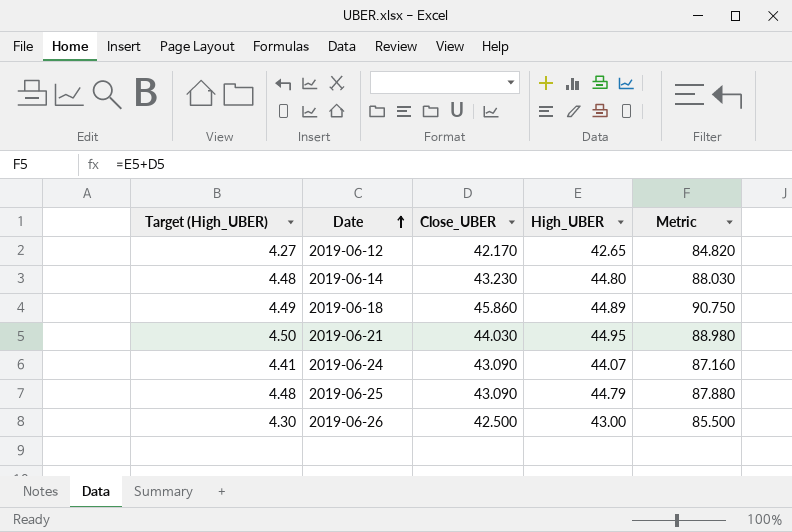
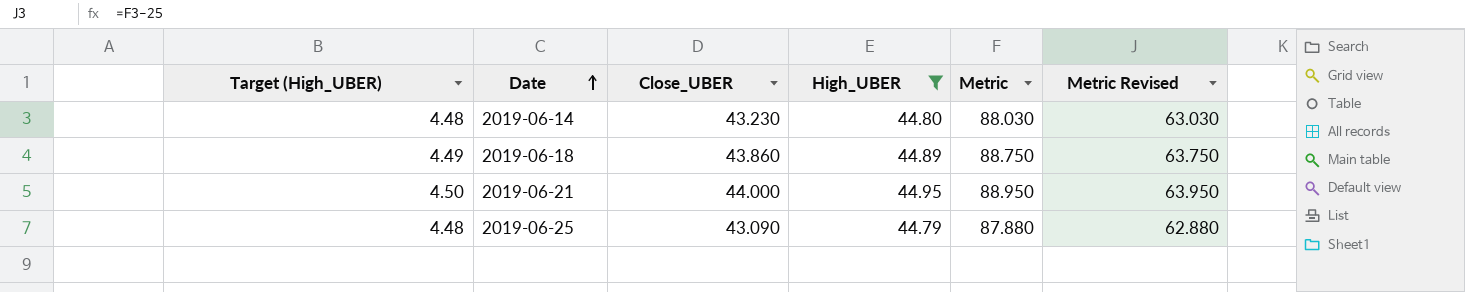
filter: none -> High_UBER >= 44.79
column Metric Revised | formula: none -> [Metric] - 25
2019-06-18 | Close_UBER: 45.860 -> 43.860
2019-06-18 | Metric: 90.750 -> 88.750
2019-06-21 | Close_UBER: 44.030 -> 44.000
2019-06-21 | Metric: 88.980 -> 88.950

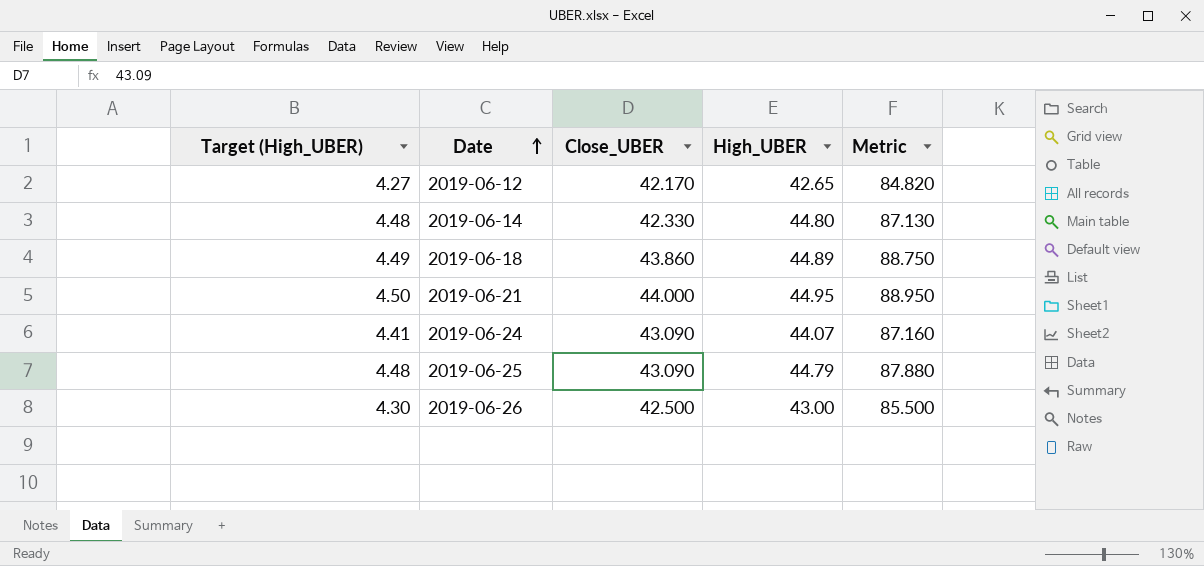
filter: High_UBER >= 44.79 -> none
column Metric Revised | formula: [Metric] - 25 -> none
2019-06-14 | Close_UBER: 43.230 -> 42.330
2019-06-14 | Metric: 88.030 -> 87.130

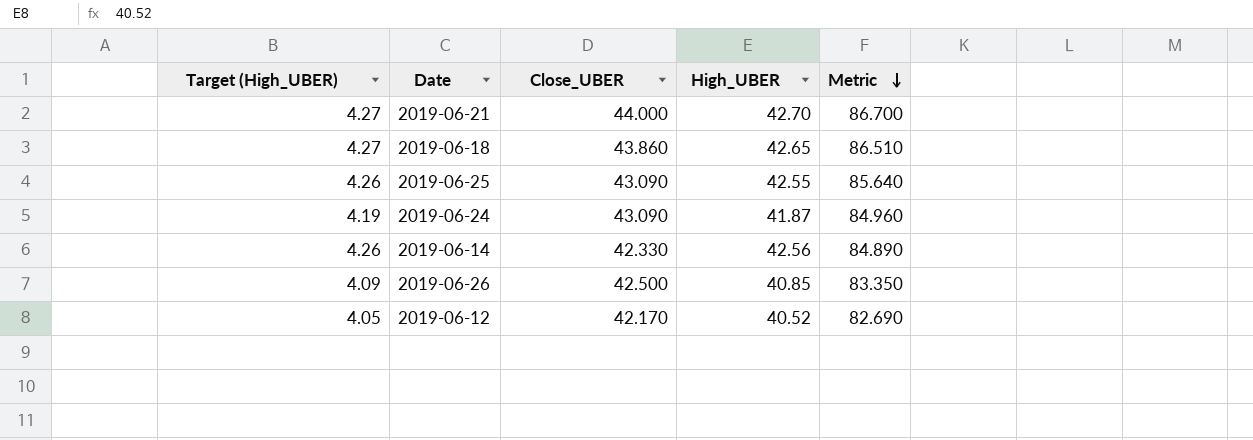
row order: Date ascending -> Metric descending
2019-06-21 | Target (High_UBER): 4.50 -> 4.27
2019-06-21 | High_UBER: 44.95 -> 42.70
2019-06-21 | Metric: 88.950 -> 86.700
2019-06-18 | Target (High_UBER): 4.49 -> 4.27
2019-06-18 | High_UBER: 44.89 -> 42.65
2019-06-18 | Metric: 88.750 -> 86.510
2019-06-25 | Target (High_UBER): 4.48 -> 4.26
2019-06-25 | High_UBER: 44.79 -> 42.55
2019-06-25 | Metric: 87.880 -> 85.640
2019-06-24 | Target (High_UBER): 4.41 -> 4.19
2019-06-24 | High_UBER: 44.07 -> 41.87
2019-06-24 | Metric: 87.160 -> 84.960
2019-06-14 | Target (High_UBER): 4.48 -> 4.26
2019-06-14 | High_UBER: 44.80 -> 42.56
2019-06-14 | Metric: 87.130 -> 84.890
2019-06-26 | Target (High_UBER): 4.30 -> 4.09
2019-06-26 | High_UBER: 43.00 -> 40.85
2019-06-26 | Metric: 85.500 -> 83.350
2019-06-12 | Target (High_UBER): 4.27 -> 4.05
2019-06-12 | High_UBER: 42.65 -> 40.52
2019-06-12 | Metric: 84.820 -> 82.690

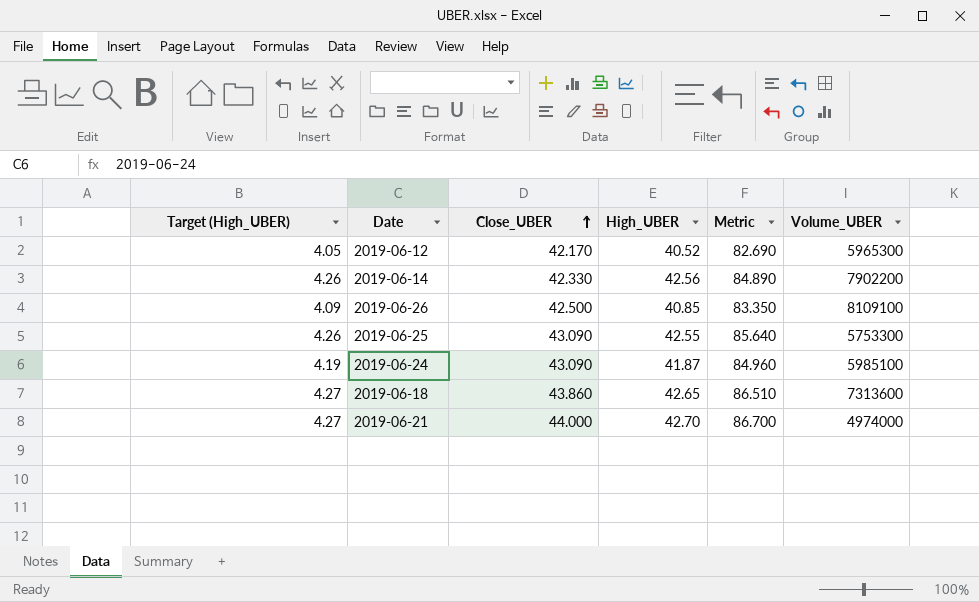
row order: Metric descending -> Close_UBER ascending
column Volume_UBER | position: none -> 6

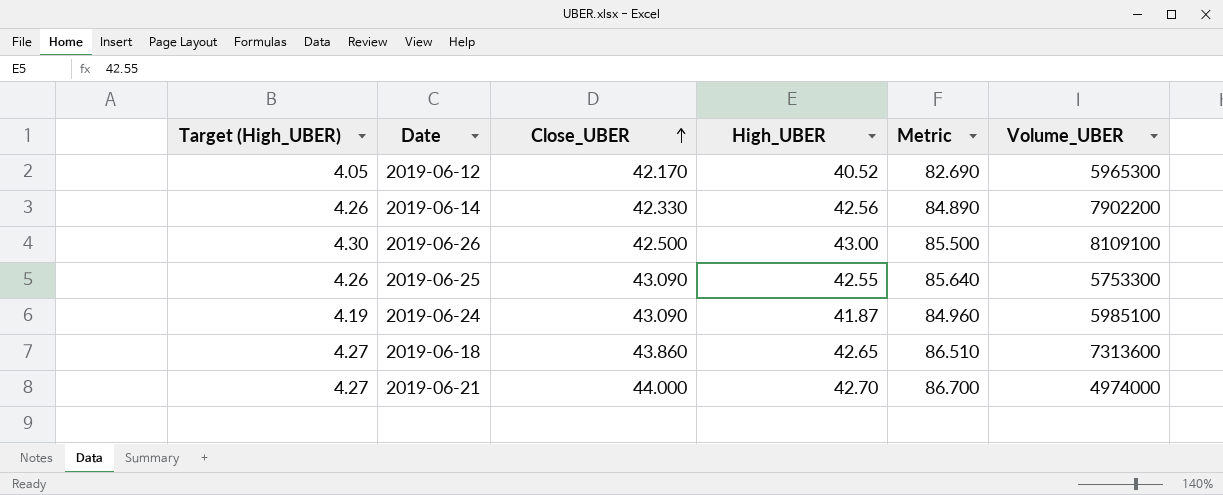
2019-06-26 | Target (High_UBER): 4.09 -> 4.30
2019-06-26 | High_UBER: 40.85 -> 43.00
2019-06-26 | Metric: 83.350 -> 85.500

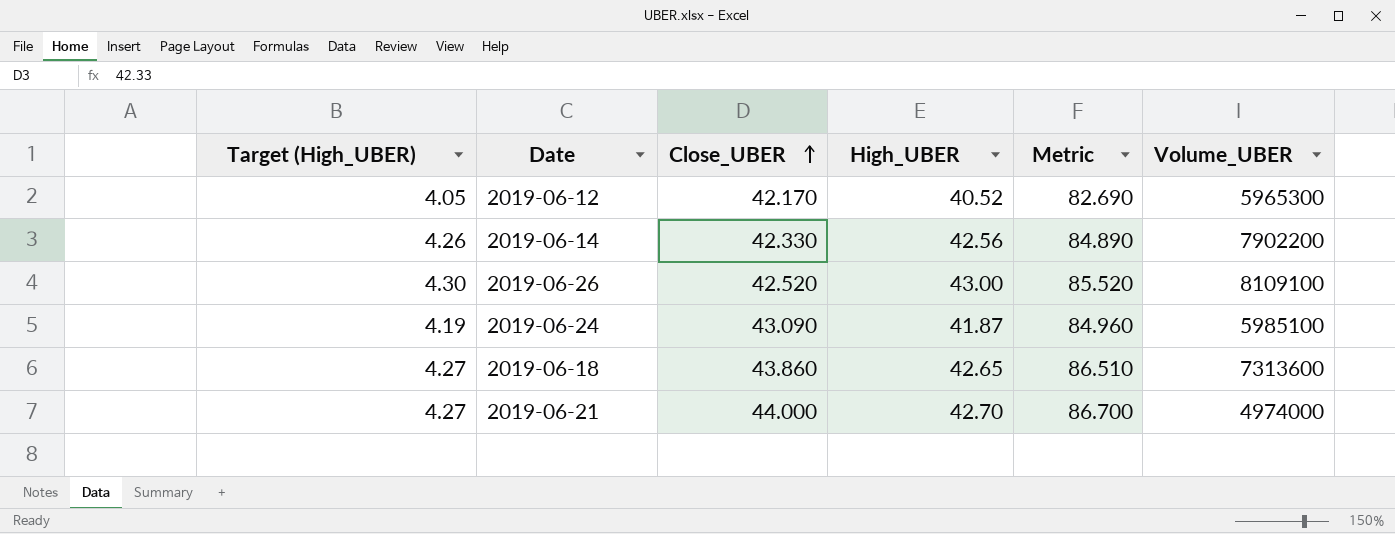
row 2019-06-25: 4.26 | 43.090 | 42.55 | 85.640 | 5753300 -> none
2019-06-26 | Close_UBER: 42.500 -> 42.520
2019-06-26 | Metric: 85.500 -> 85.520

